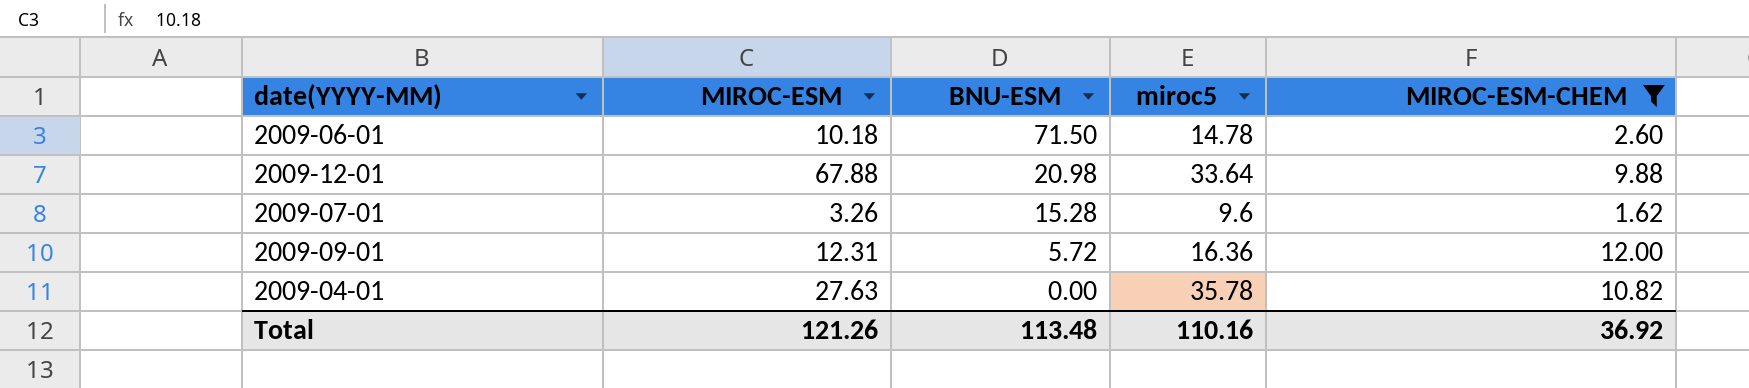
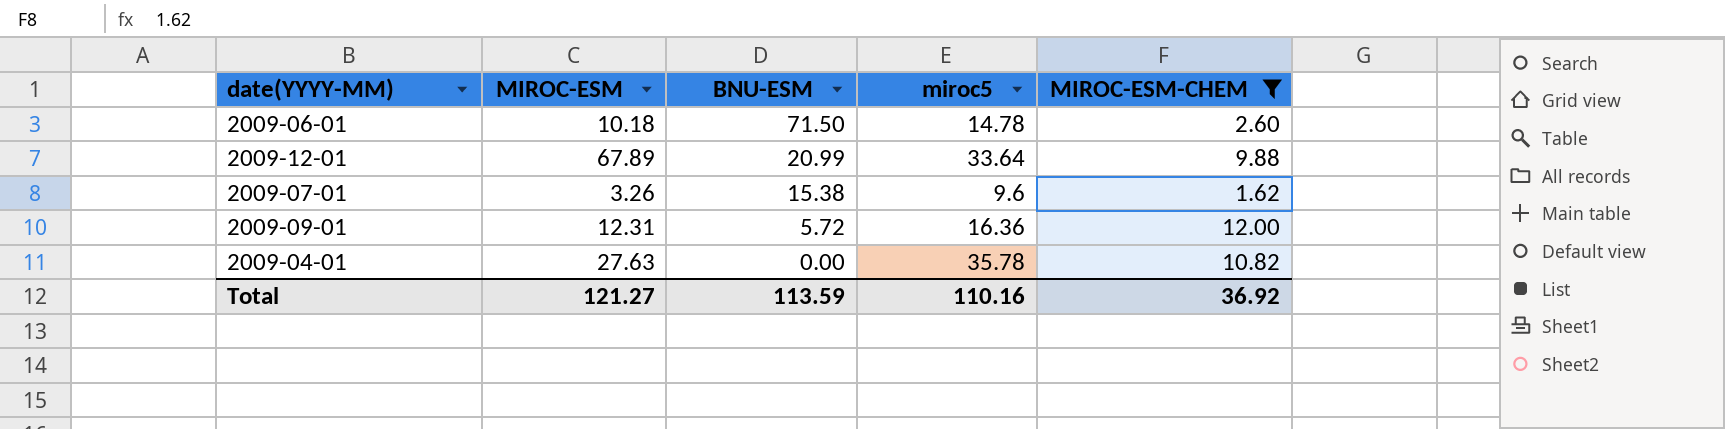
2009-12-01 | MIROC-ESM: 67.88 -> 67.89
2009-12-01 | BNU-ESM: 20.98 -> 20.99
2009-07-01 | BNU-ESM: 15.28 -> 15.38
Total | MIROC-ESM: 121.26 -> 121.27
Total | BNU-ESM: 113.48 -> 113.59

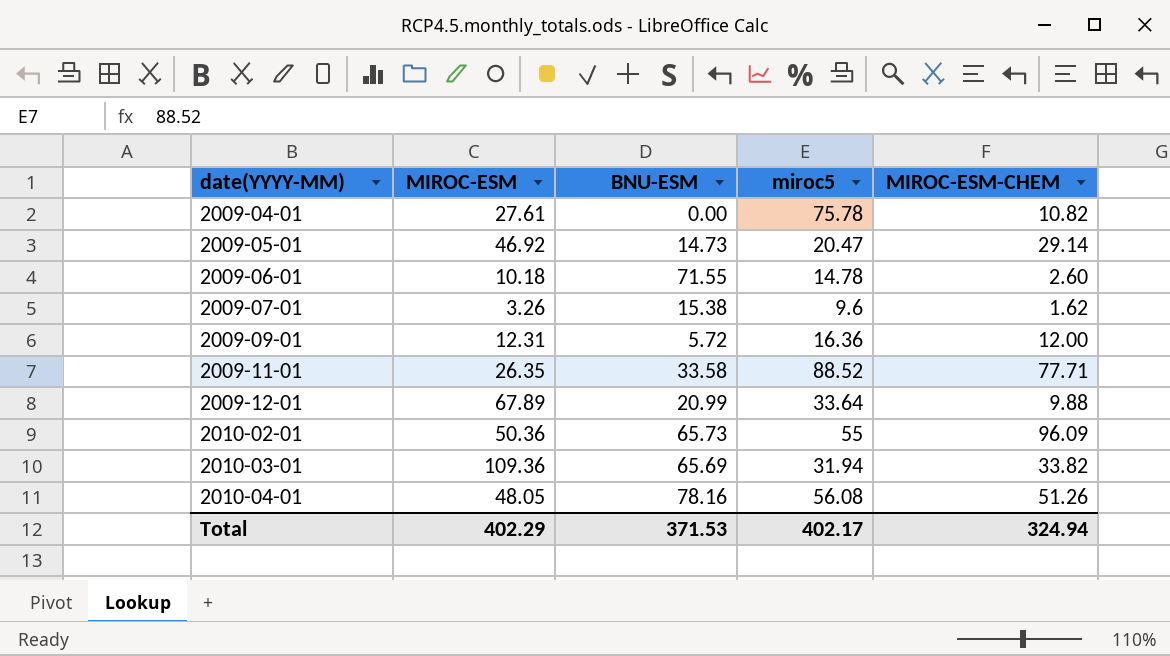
filter: MIROC-ESM-CHEM <= 12.00 -> none
row order: BNU-ESM descending -> date(YYYY-MM) ascending
2009-04-01 | MIROC-ESM: 27.63 -> 27.61
2009-04-01 | miroc5: 35.78 -> 75.78
2009-06-01 | BNU-ESM: 71.50 -> 71.55
Total | MIROC-ESM: 121.27 -> 402.29
Total | BNU-ESM: 113.59 -> 371.53
Total | miroc5: 110.16 -> 402.17
Total | MIROC-ESM-CHEM: 36.92 -> 324.94

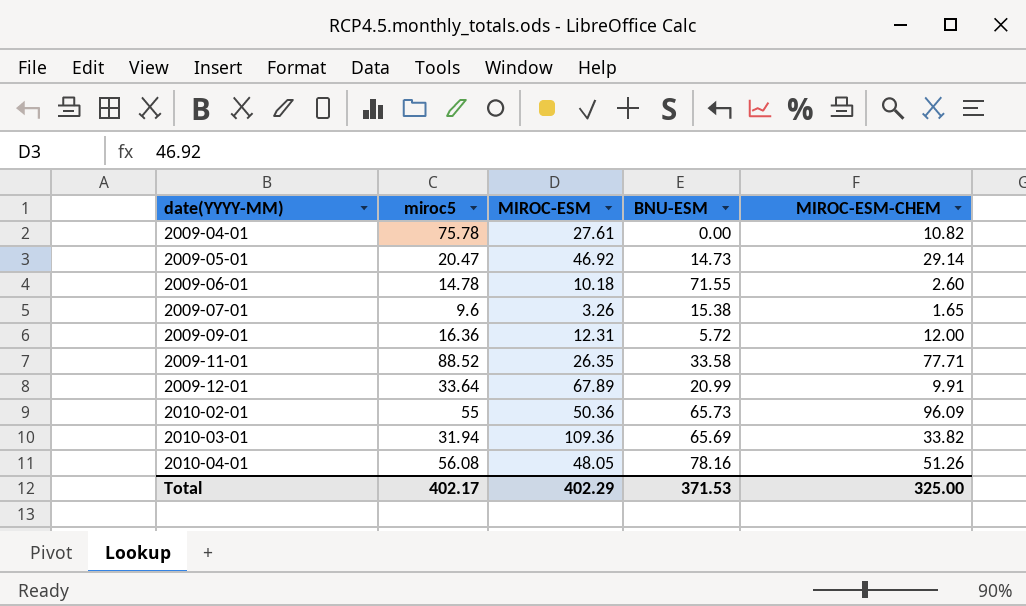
column miroc5 | position: 4 -> 2
2009-07-01 | MIROC-ESM-CHEM: 1.62 -> 1.65
2009-12-01 | MIROC-ESM-CHEM: 9.88 -> 9.91
Total | MIROC-ESM-CHEM: 324.94 -> 325.00

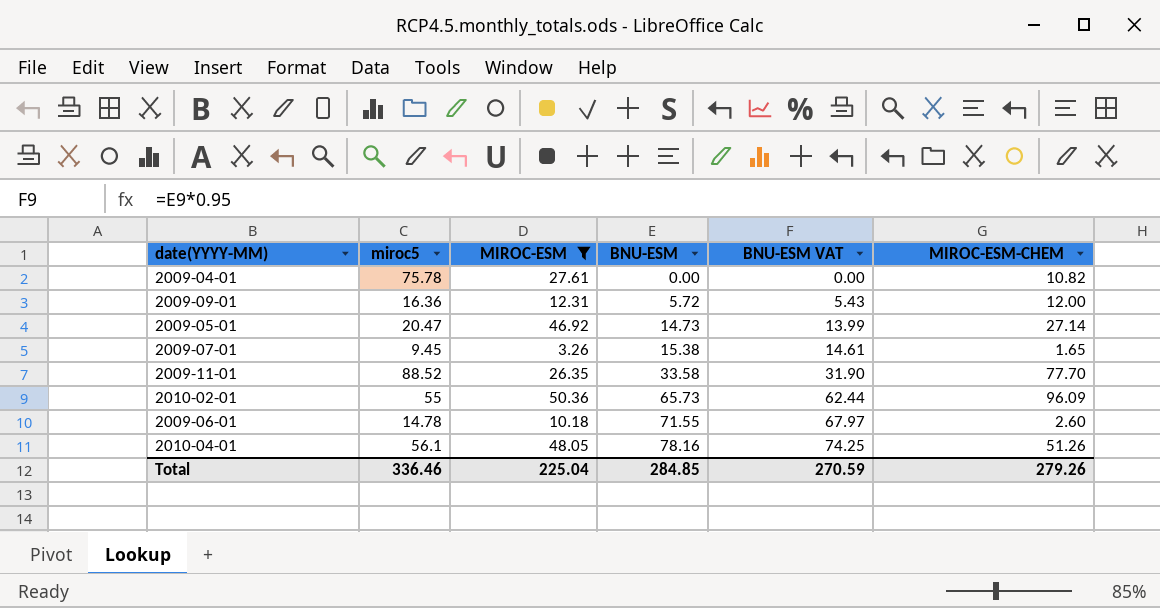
filter: none -> MIROC-ESM <= 50.36
row order: date(YYYY-MM) ascending -> BNU-ESM ascending
column BNU-ESM VAT | formula: none -> [BNU-ESM] * 0.95
2009-05-01 | MIROC-ESM-CHEM: 29.14 -> 27.14
2009-07-01 | miroc5: 9.6 -> 9.45
2009-11-01 | MIROC-ESM-CHEM: 77.71 -> 77.70
2010-04-01 | miroc5: 56.08 -> 56.1
Total | miroc5: 402.17 -> 336.46
Total | MIROC-ESM: 402.29 -> 225.04
Total | BNU-ESM: 371.53 -> 284.85
Total | MIROC-ESM-CHEM: 325.00 -> 279.26

